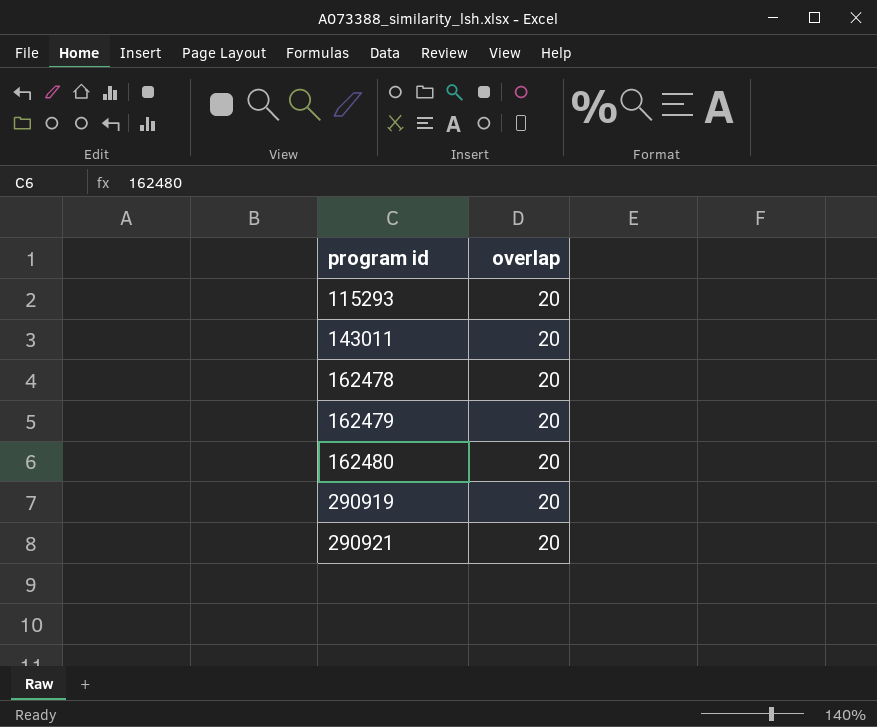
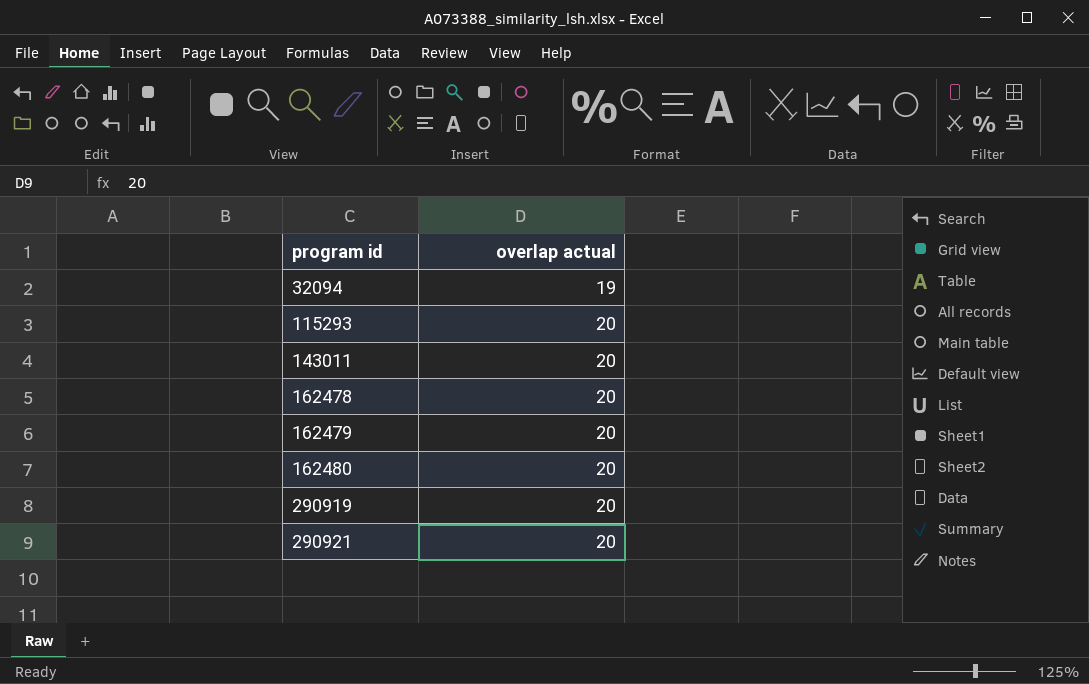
column name: overlap -> overlap actual
row 32094: none -> 19

